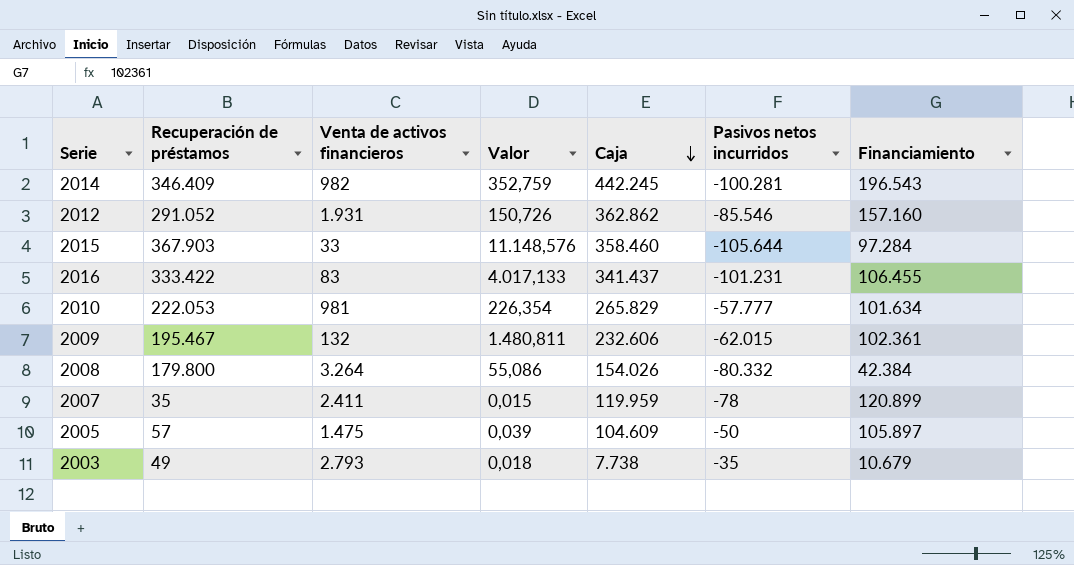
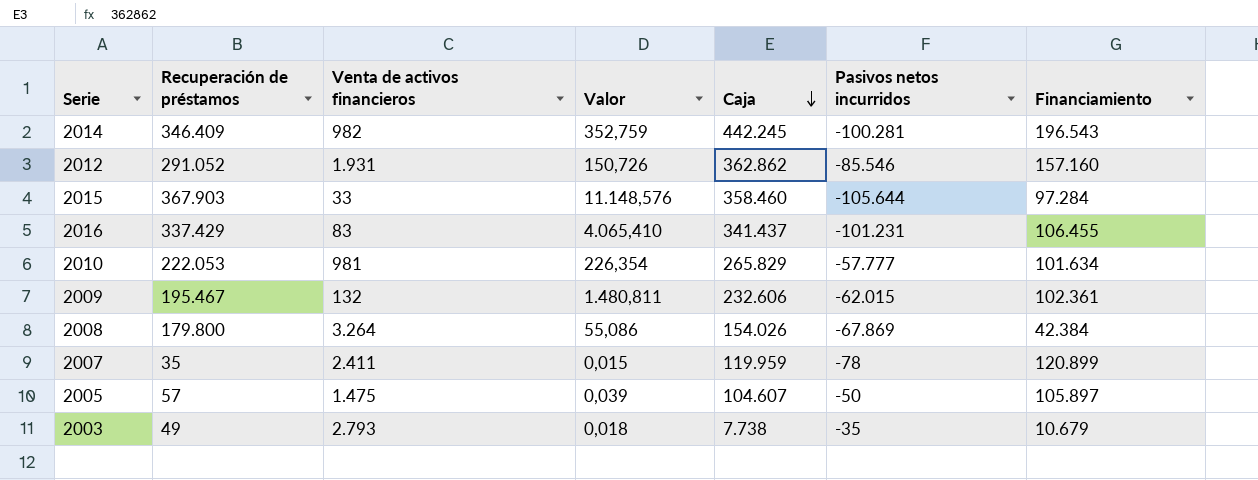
2016 | Recuperación de préstamos: 333.422 -> 337.429
2016 | Valor: 4.017,133 -> 4.065,410
2008 | Pasivos netos incurridos: -80.332 -> -67.869
2005 | Caja: 104.609 -> 104.607

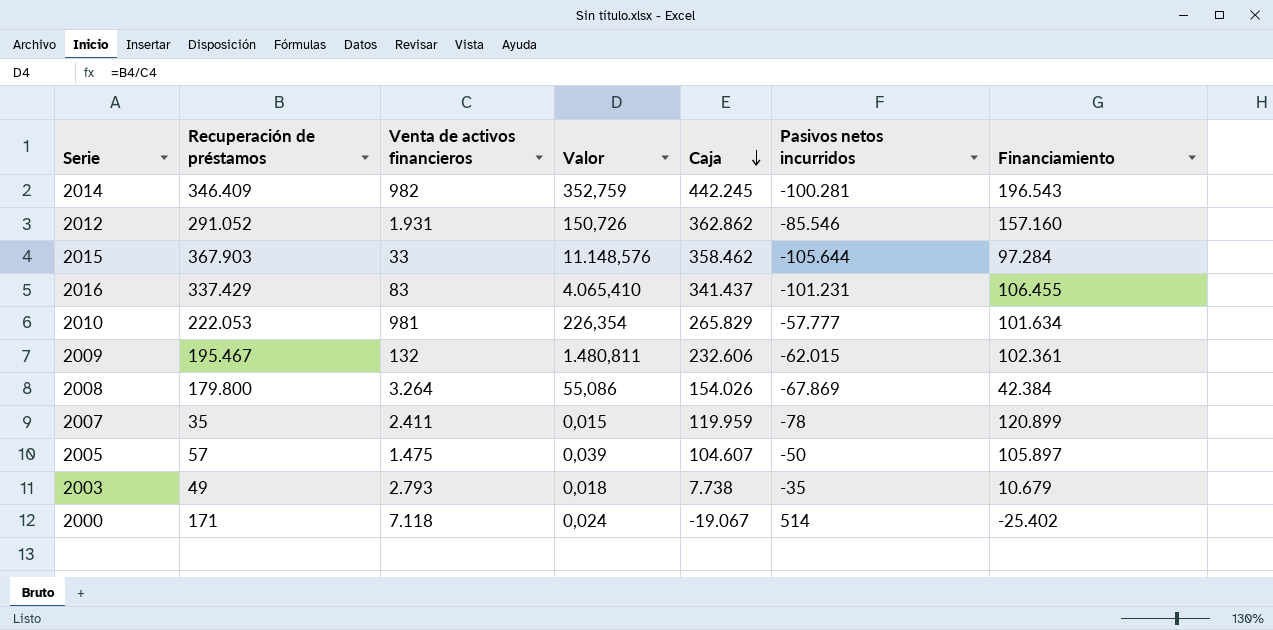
2015 | Caja: 358.460 -> 358.462
row 2000: none -> 171 | 7.118 | 0,024 | -19.067 | 514 | -25.402

